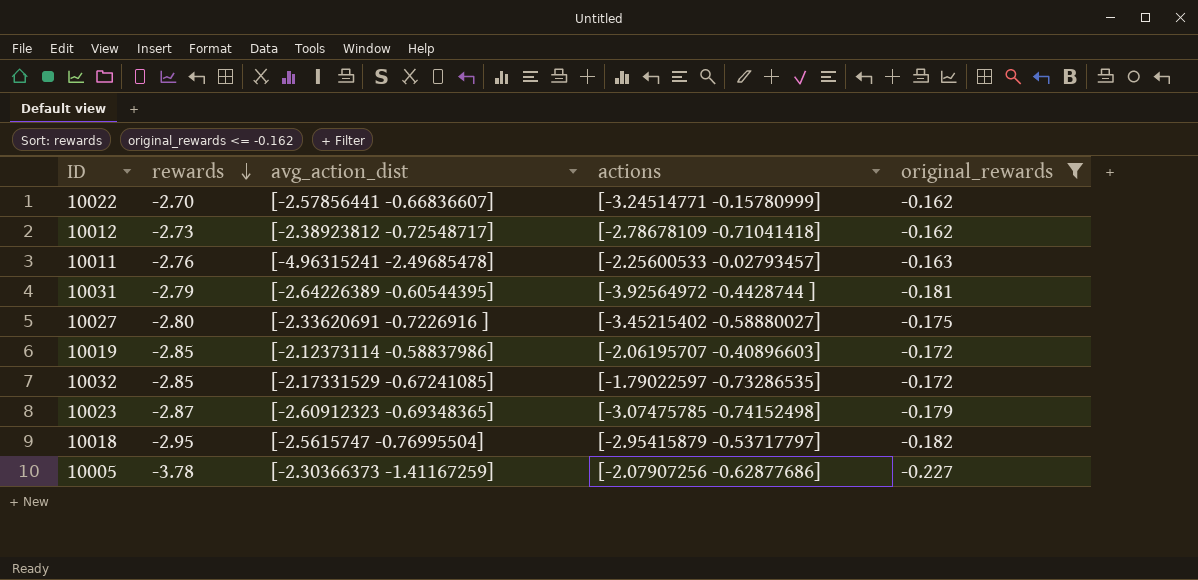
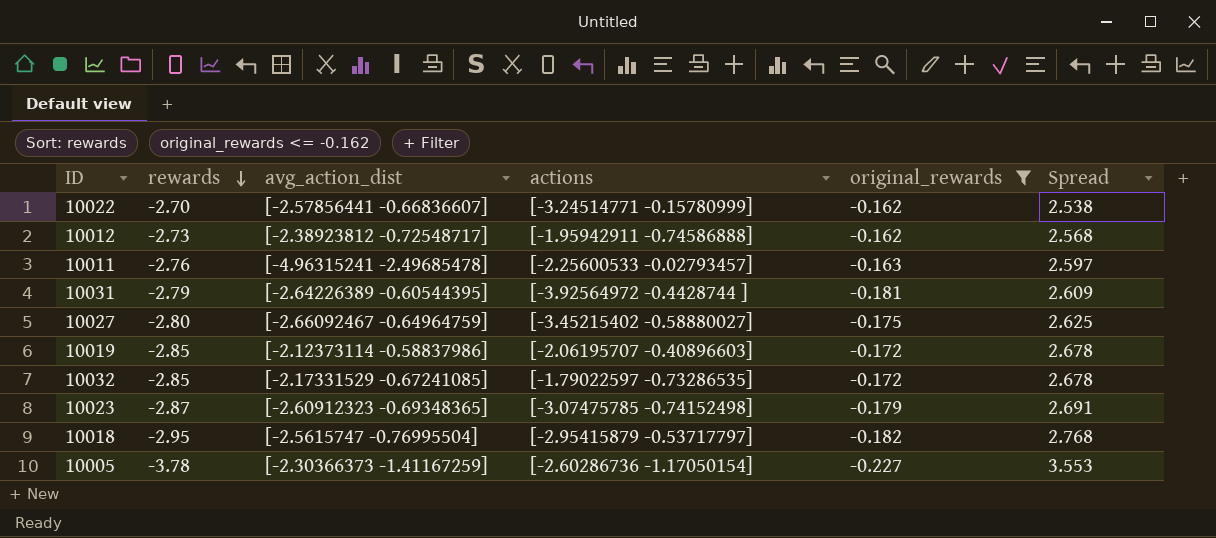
column Spread | formula: none -> [original_rewards] - [rewards]
10012 | actions: [-2.78678109 -0.71041418] -> [-1.95942911 -0.74586888]
10027 | avg_action_dist: [-2.33620691 -0.7226916 ] -> [-2.66092467 -0.64964759]
10005 | actions: [-2.07907256 -0.62877686] -> [-2.60286736 -1.17050154]

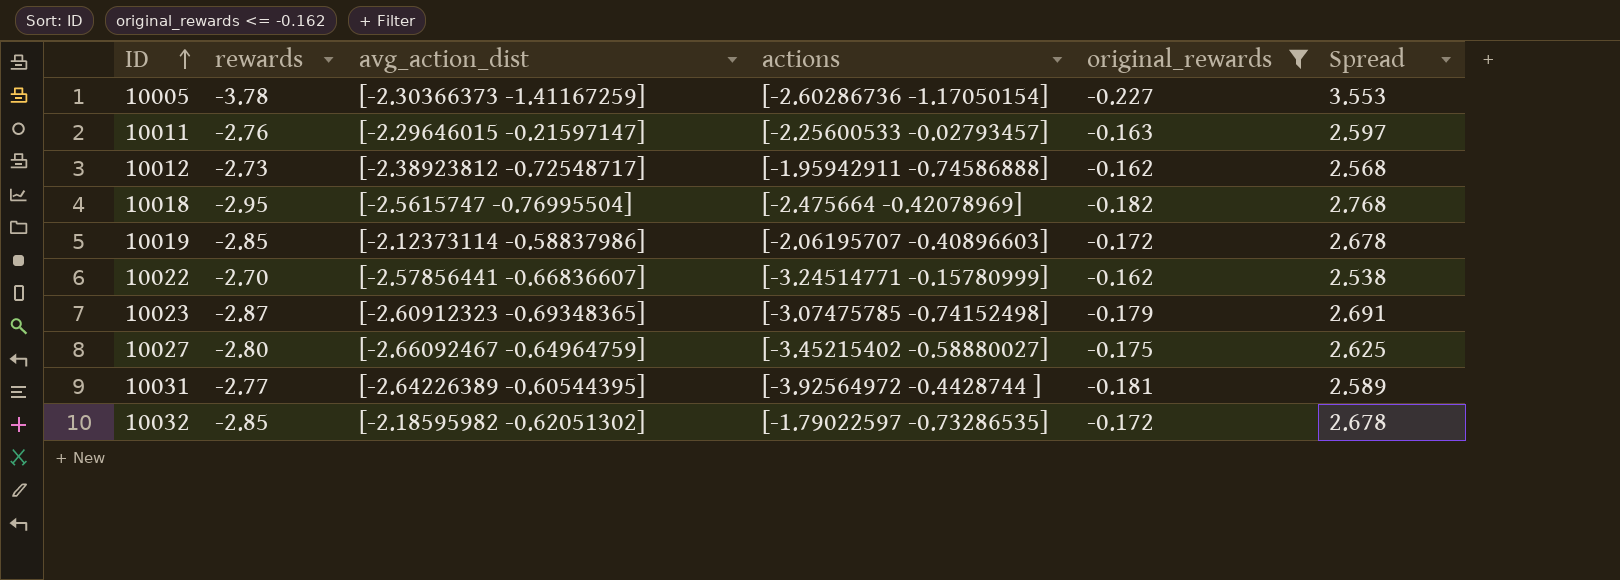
row order: rewards descending -> ID ascending
10011 | avg_action_dist: [-4.96315241 -2.49685478] -> [-2.29646015 -0.21597147]
10018 | actions: [-2.95415879 -0.53717797] -> [-2.475664 -0.42078969]
10031 | rewards: -2.79 -> -2.77
10031 | Spread: 2.609 -> 2.589
10032 | avg_action_dist: [-2.17331529 -0.67241085] -> [-2.18595982 -0.62051302]

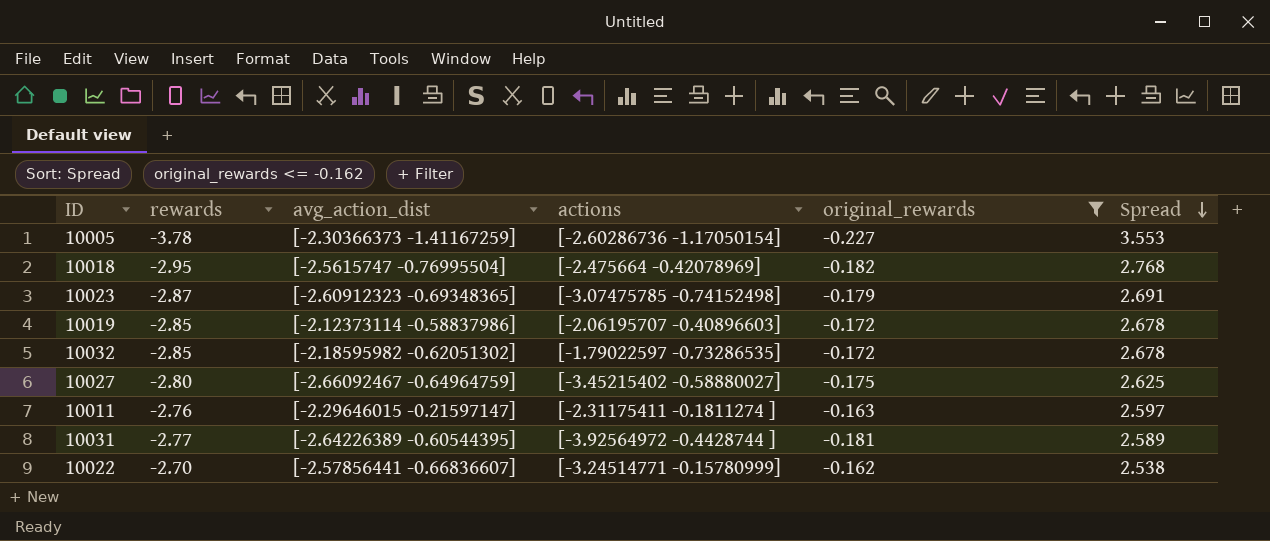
row order: ID ascending -> Spread descending
row 10012: -2.73 | [-2.38923812 -0.72548717] | [-1.95942911 -0.74586888] | -0.162 | 2.568 -> none
10011 | actions: [-2.25600533 -0.02793457] -> [-2.31175411 -0.1811274 ]

